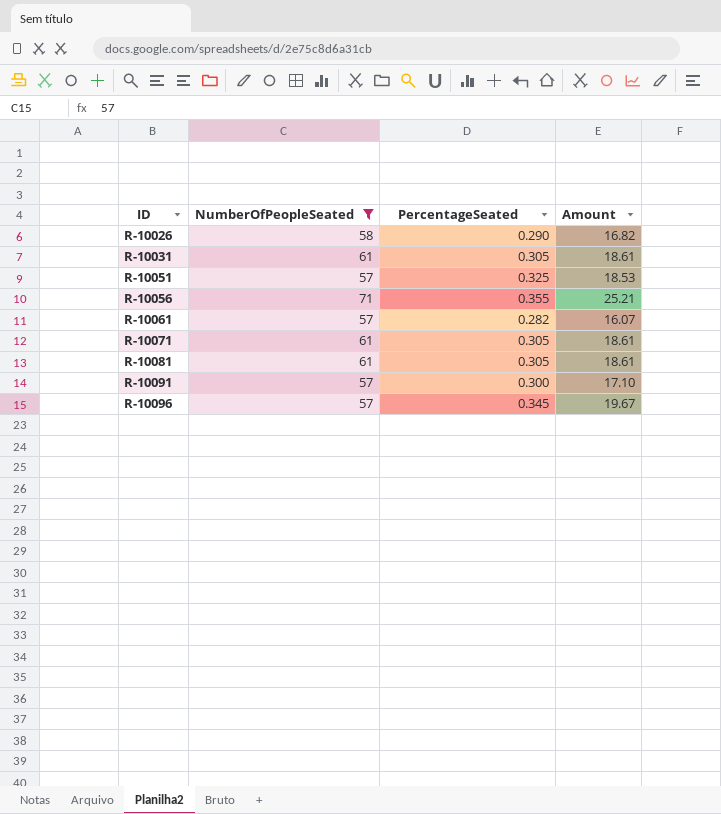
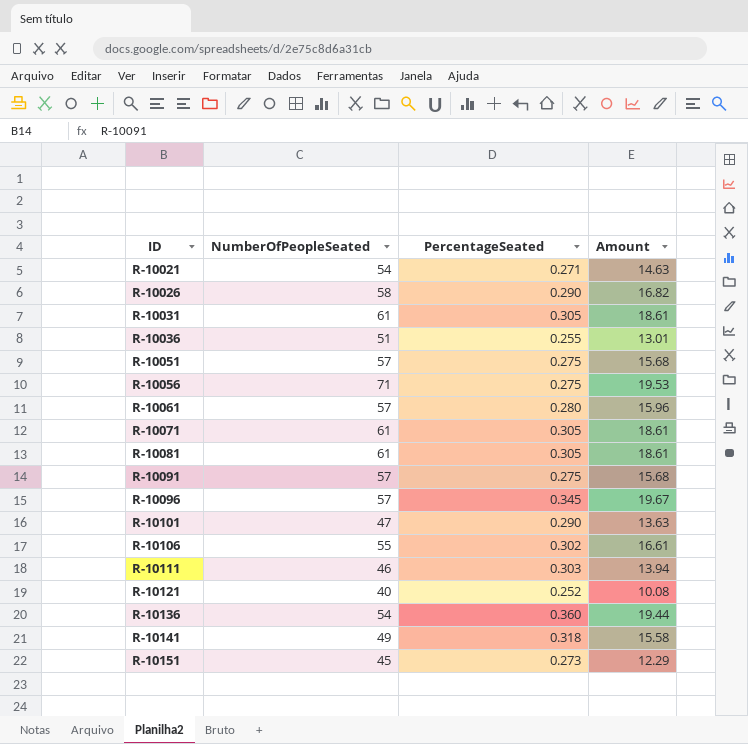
filter: NumberOfPeopleSeated >= 57 -> none
R-10051 | PercentageSeated: 0.325 -> 0.275
R-10051 | Amount: 18.53 -> 15.68
R-10056 | PercentageSeated: 0.355 -> 0.275
R-10056 | Amount: 25.21 -> 19.53
R-10061 | PercentageSeated: 0.282 -> 0.280
R-10061 | Amount: 16.07 -> 15.96
R-10091 | PercentageSeated: 0.300 -> 0.275
R-10091 | Amount: 17.10 -> 15.68

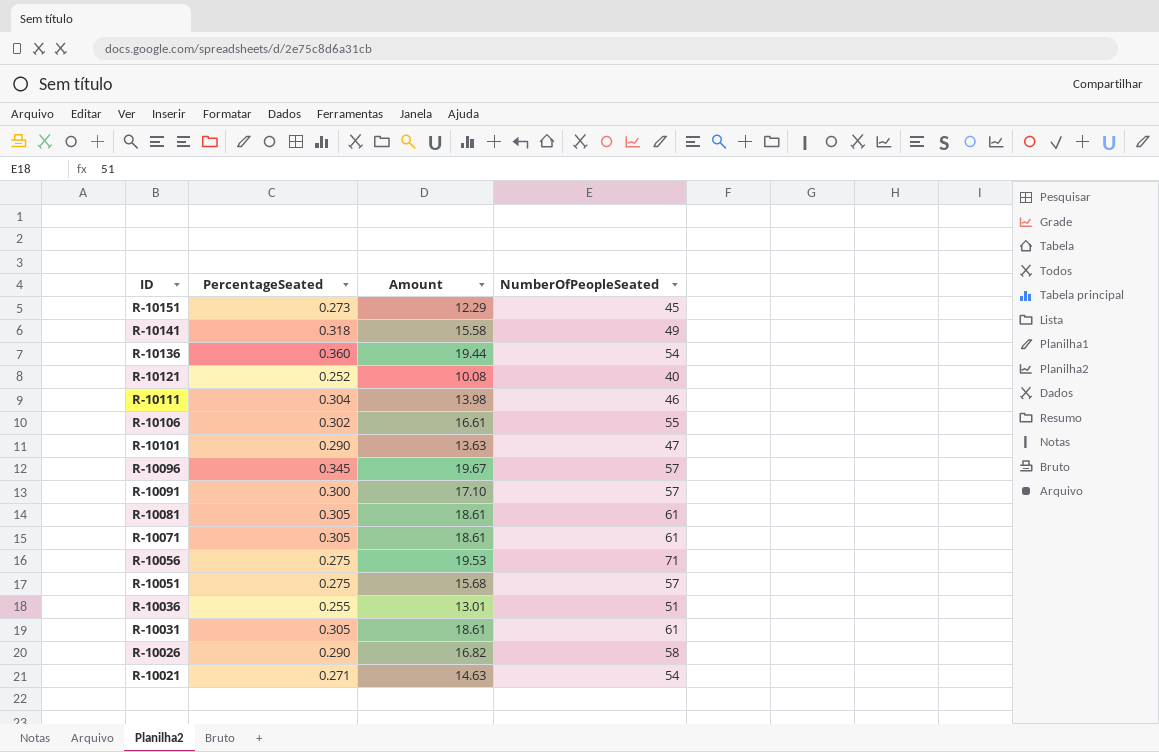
row order: ID ascending -> ID descending
column NumberOfPeopleSeated | position: 2 -> 4
row R-10061: 57 | 0.280 | 15.96 -> none
R-10111 | PercentageSeated: 0.303 -> 0.304
R-10111 | Amount: 13.94 -> 13.98
R-10091 | PercentageSeated: 0.275 -> 0.300
R-10091 | Amount: 15.68 -> 17.10

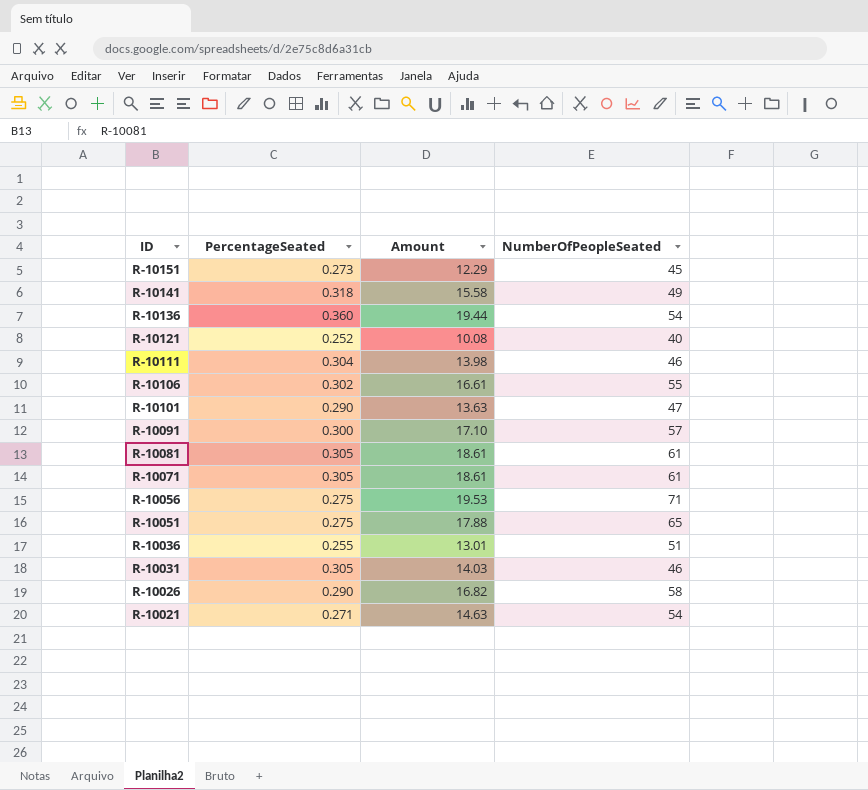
row R-10096: 0.345 | 19.67 | 57 -> none
R-10051 | Amount: 15.68 -> 17.88
R-10051 | NumberOfPeopleSeated: 57 -> 65
R-10031 | Amount: 18.61 -> 14.03
R-10031 | NumberOfPeopleSeated: 61 -> 46

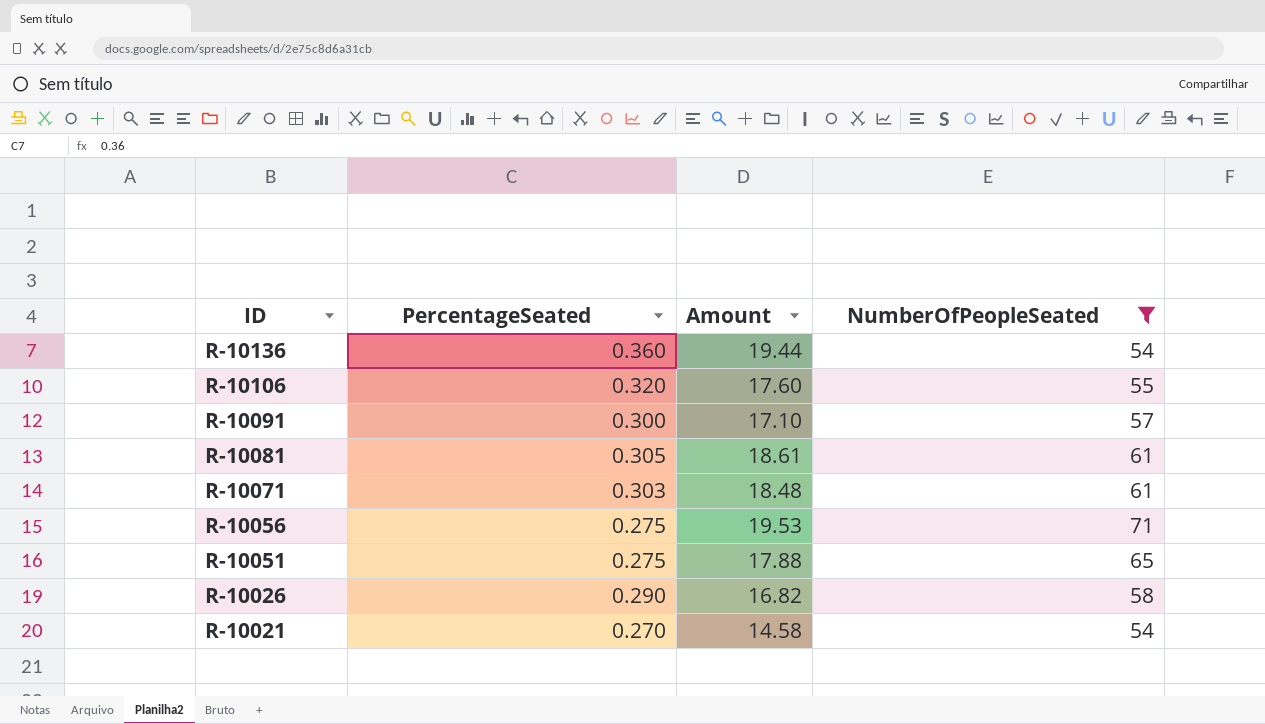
filter: none -> NumberOfPeopleSeated >= 54
R-10106 | PercentageSeated: 0.302 -> 0.320
R-10106 | Amount: 16.61 -> 17.60
R-10071 | PercentageSeated: 0.305 -> 0.303
R-10071 | Amount: 18.61 -> 18.48
R-10021 | PercentageSeated: 0.271 -> 0.270
R-10021 | Amount: 14.63 -> 14.58

